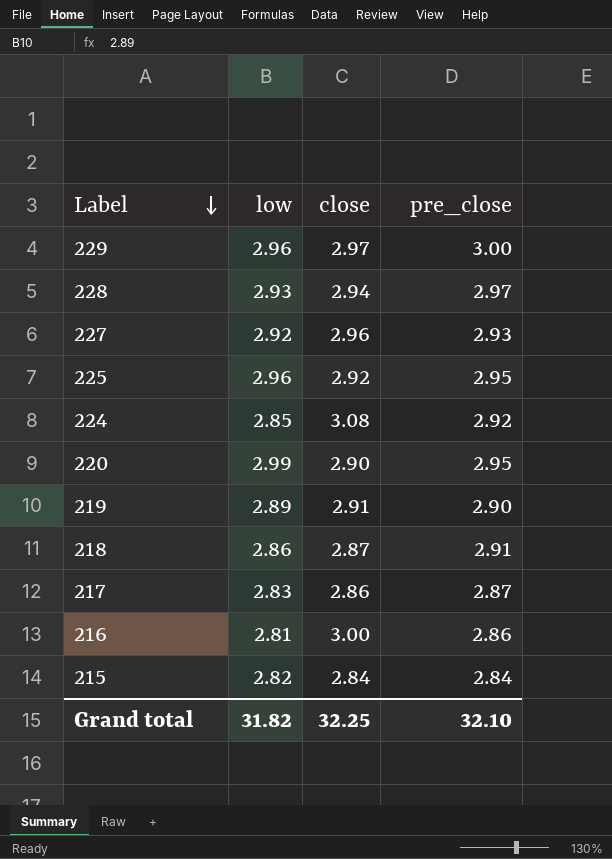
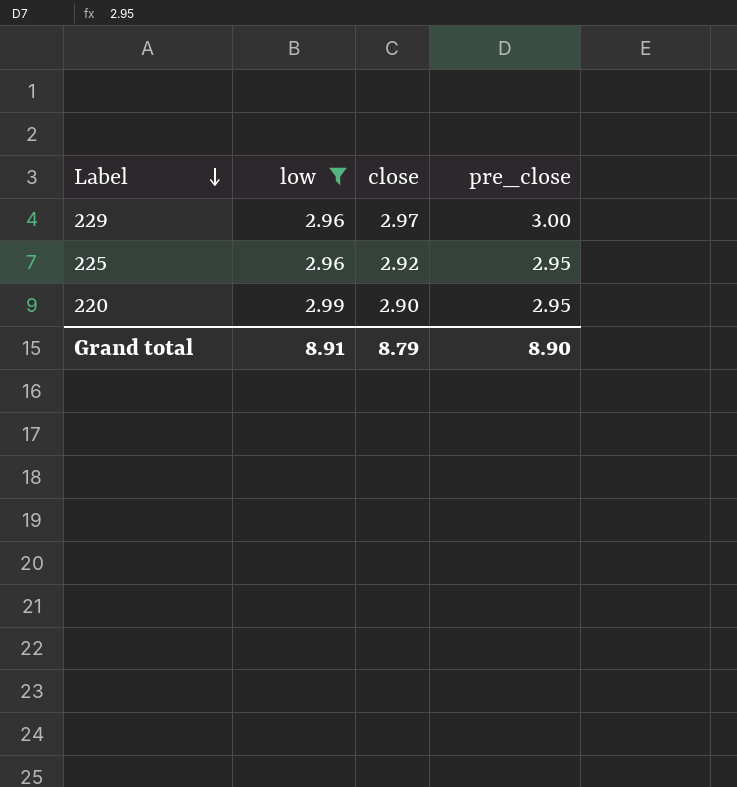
filter: none -> low >= 2.96
Grand total | low: 31.82 -> 8.91
Grand total | close: 32.25 -> 8.79
Grand total | pre_close: 32.10 -> 8.90

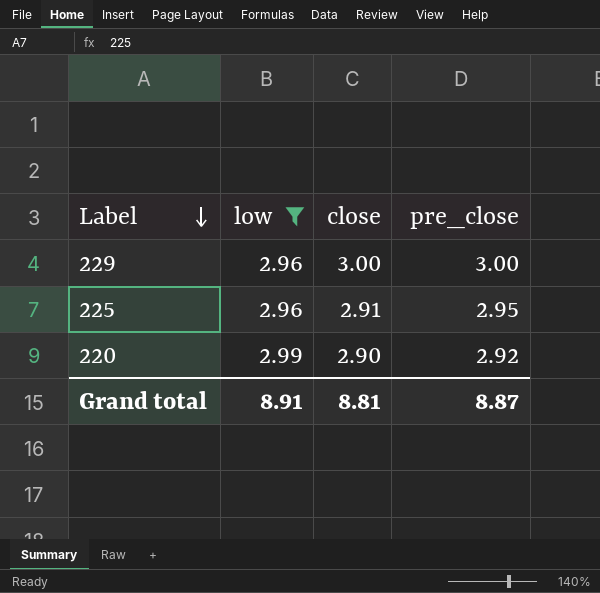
229 | close: 2.97 -> 3.00
225 | close: 2.92 -> 2.91
220 | pre_close: 2.95 -> 2.92
Grand total | close: 8.79 -> 8.81
Grand total | pre_close: 8.90 -> 8.87

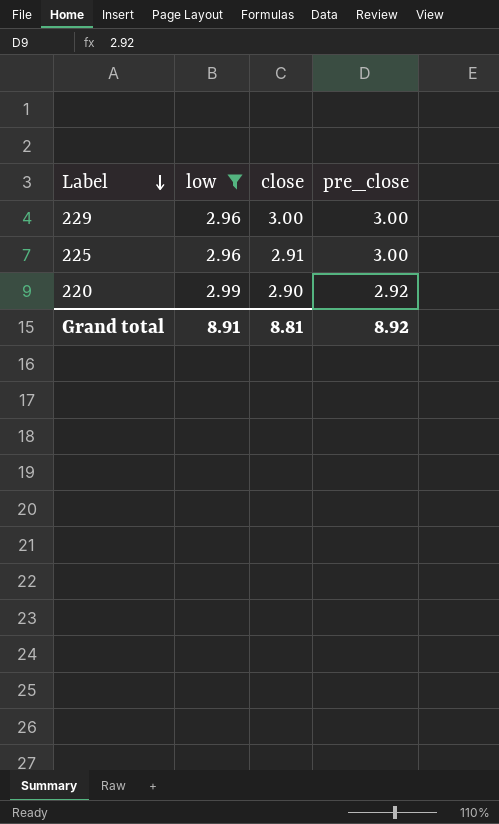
225 | pre_close: 2.95 -> 3.00
Grand total | pre_close: 8.87 -> 8.92

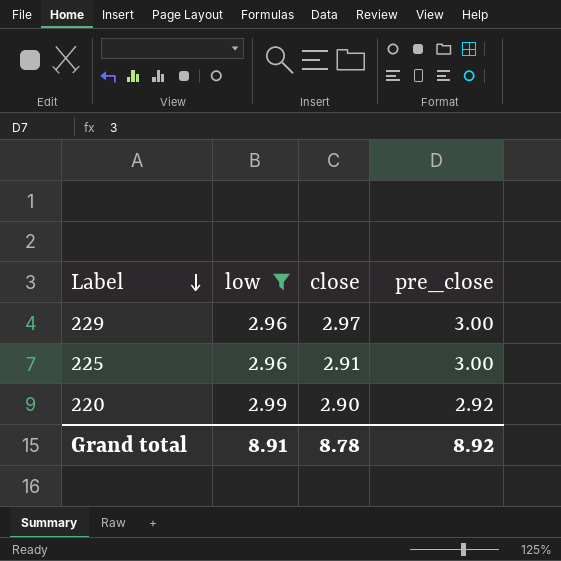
229 | close: 3.00 -> 2.97
Grand total | close: 8.81 -> 8.78

